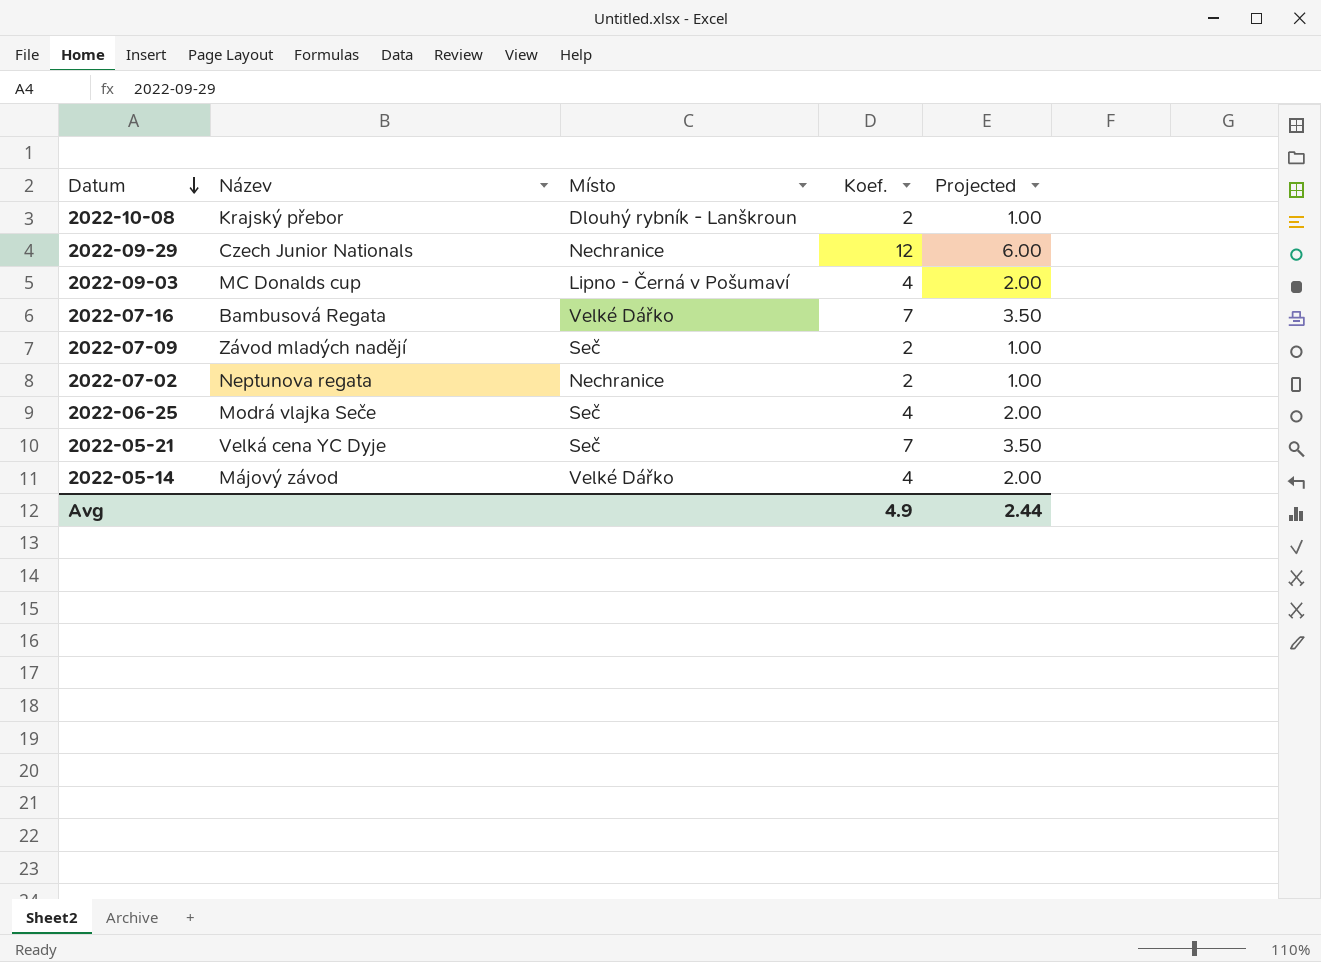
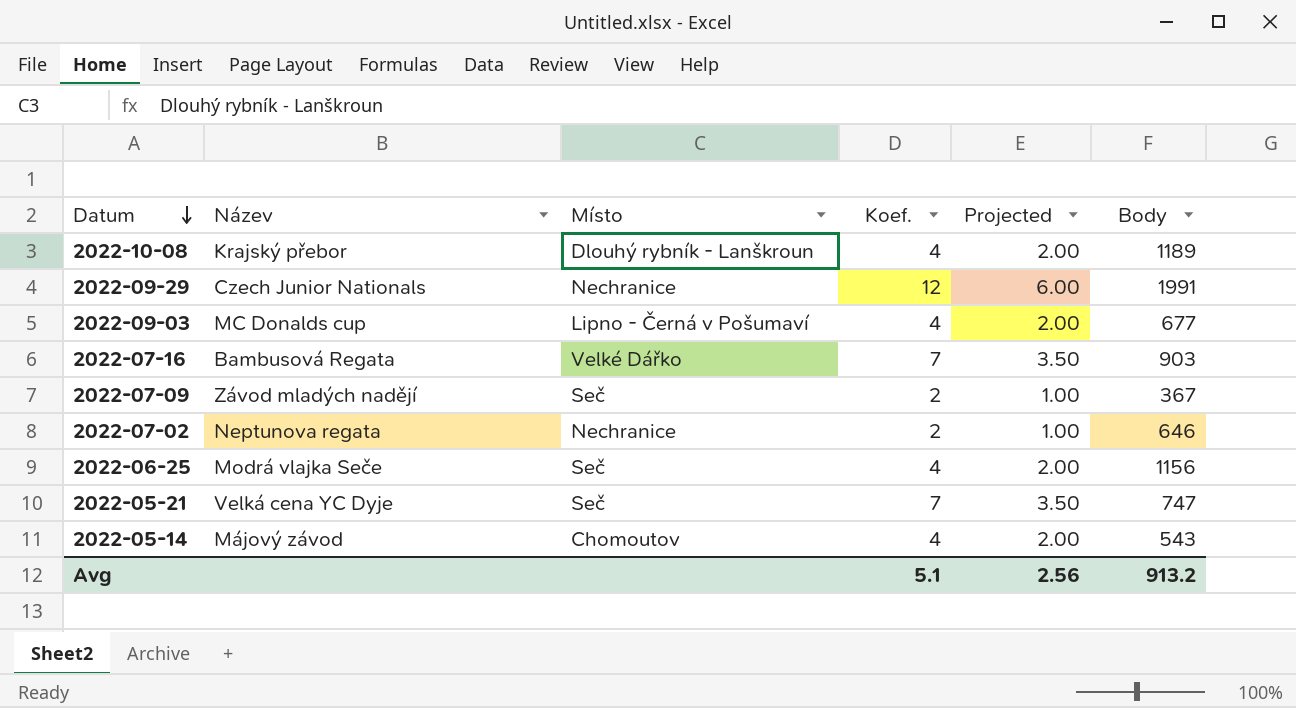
column Body | position: none -> 6
2022-10-08 | Koef.: 2 -> 4
2022-10-08 | Projected: 1.00 -> 2.00
2022-05-14 | Místo: Velké Dářko -> Chomoutov
Avg | Koef.: 4.9 -> 5.1
Avg | Projected: 2.44 -> 2.56

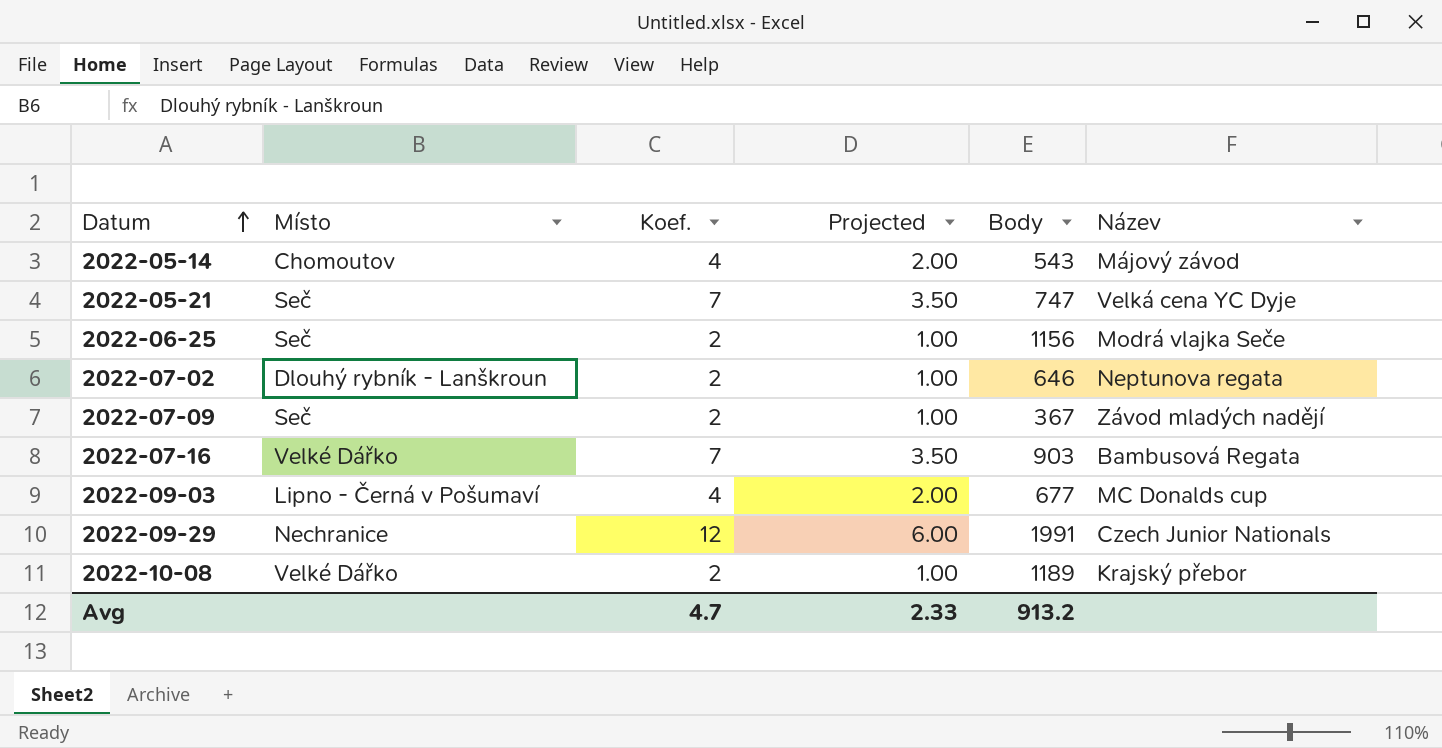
row order: Datum descending -> Datum ascending
column Název | position: 2 -> 6
2022-06-25 | Koef.: 4 -> 2
2022-06-25 | Projected: 2.00 -> 1.00
2022-07-02 | Místo: Nechranice -> Dlouhý rybník - Lanškroun
2022-10-08 | Místo: Dlouhý rybník - Lanškroun -> Velké Dářko
2022-10-08 | Koef.: 4 -> 2
2022-10-08 | Projected: 2.00 -> 1.00
Avg | Koef.: 5.1 -> 4.7
Avg | Projected: 2.56 -> 2.33

